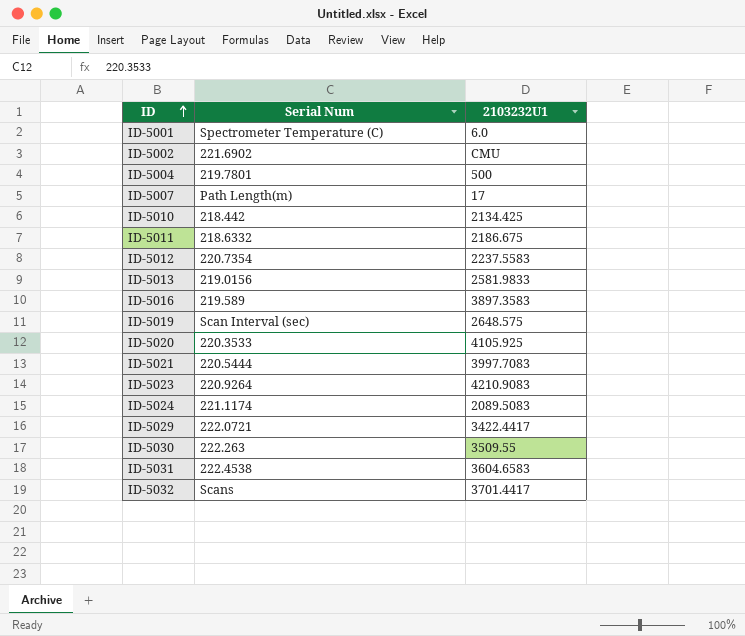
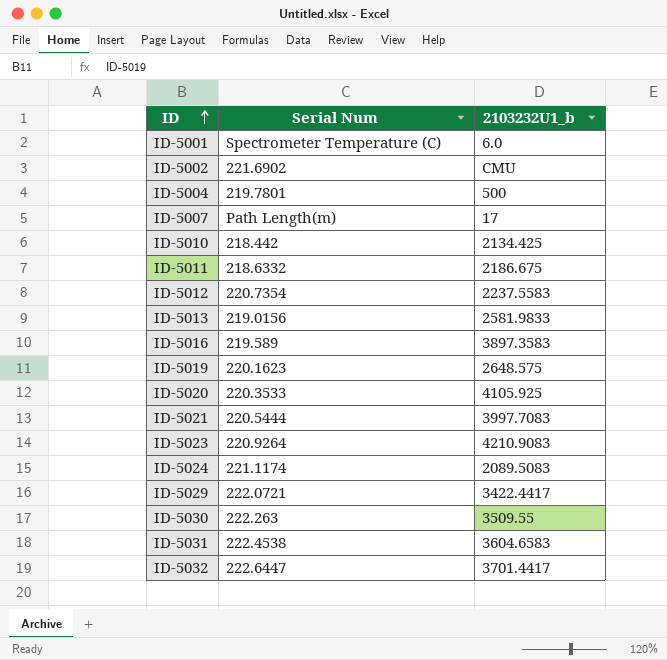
column name: 2103232U1 -> 2103232U1_b
ID-5019 | Serial Num: Scan Interval (sec) -> 220.1623
ID-5032 | Serial Num: Scans -> 222.6447

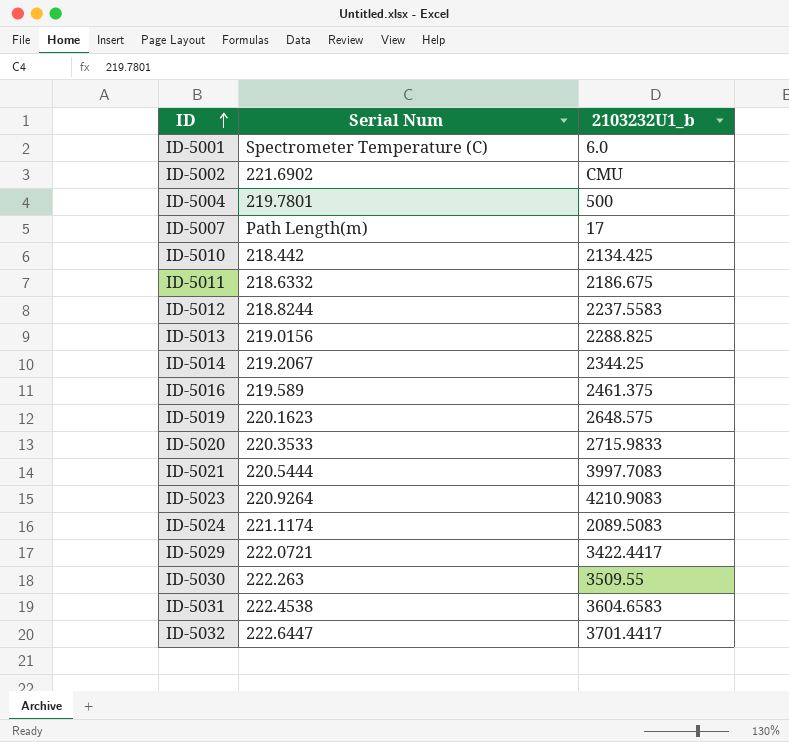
ID-5012 | Serial Num: 220.7354 -> 218.8244
ID-5013 | 2103232U1_b: 2581.9833 -> 2288.825
row ID-5014: none -> 219.2067 | 2344.25
ID-5016 | 2103232U1_b: 3897.3583 -> 2461.375
ID-5020 | 2103232U1_b: 4105.925 -> 2715.9833

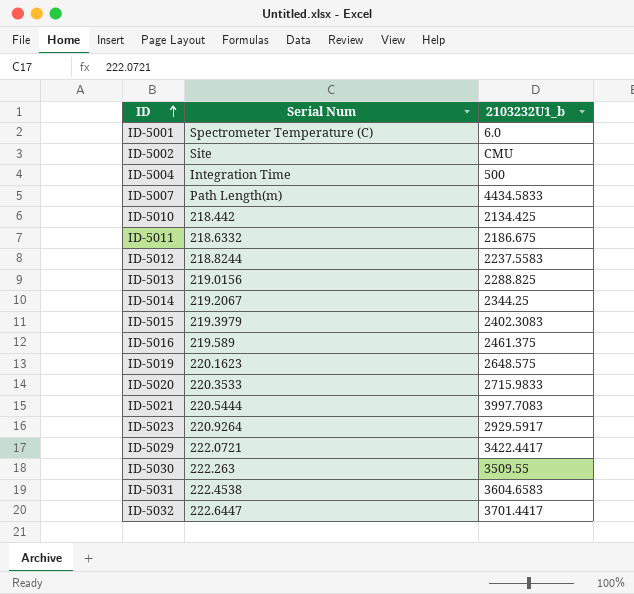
row ID-5024: 221.1174 | 2089.5083 -> none
ID-5002 | Serial Num: 221.6902 -> Site
ID-5004 | Serial Num: 219.7801 -> Integration Time
ID-5007 | 2103232U1_b: 17 -> 4434.5833
row ID-5015: none -> 219.3979 | 2402.3083
ID-5023 | 2103232U1_b: 4210.9083 -> 2929.5917

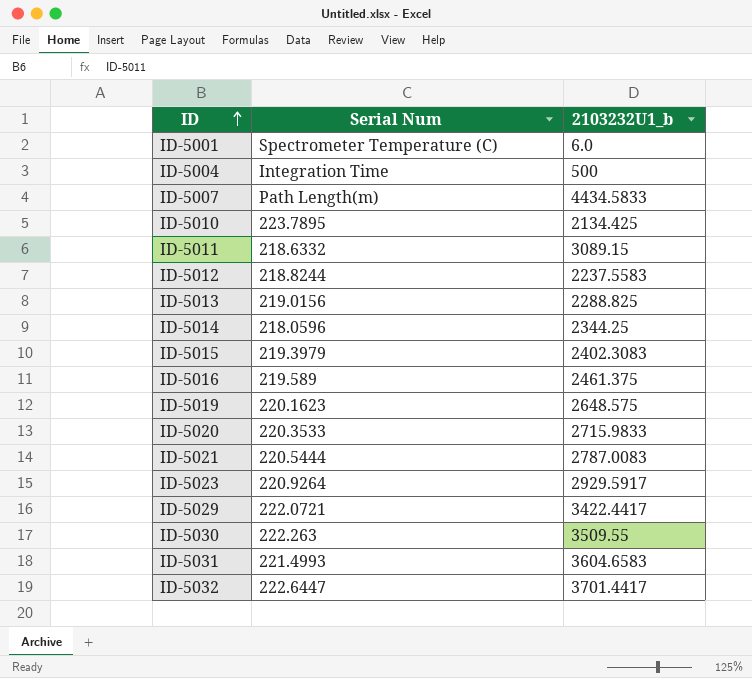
row ID-5002: Site | CMU -> none
ID-5010 | Serial Num: 218.442 -> 223.7895
ID-5011 | 2103232U1_b: 2186.675 -> 3089.15
ID-5014 | Serial Num: 219.2067 -> 218.0596
ID-5021 | 2103232U1_b: 3997.7083 -> 2787.0083
ID-5031 | Serial Num: 222.4538 -> 221.4993

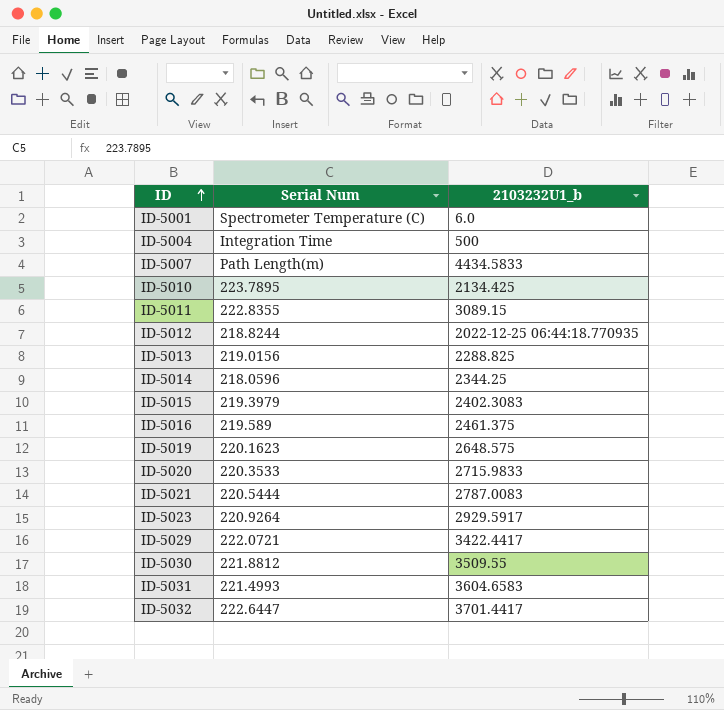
ID-5011 | Serial Num: 218.6332 -> 222.8355
ID-5012 | 2103232U1_b: 2237.5583 -> 2022-12-25 06:44:18.770935
ID-5030 | Serial Num: 222.263 -> 221.8812

